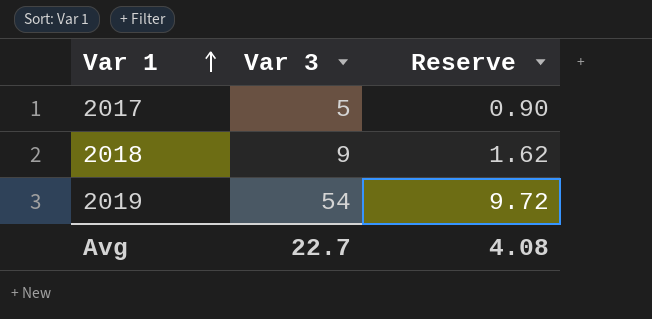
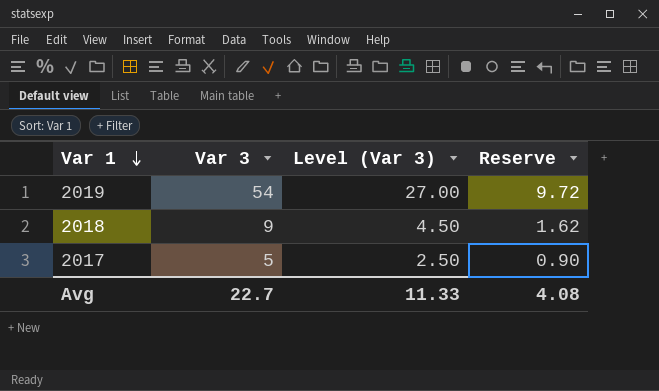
row order: Var 1 ascending -> Var 1 descending
column Level (Var 3) | formula: none -> [Var 3] * 0.5

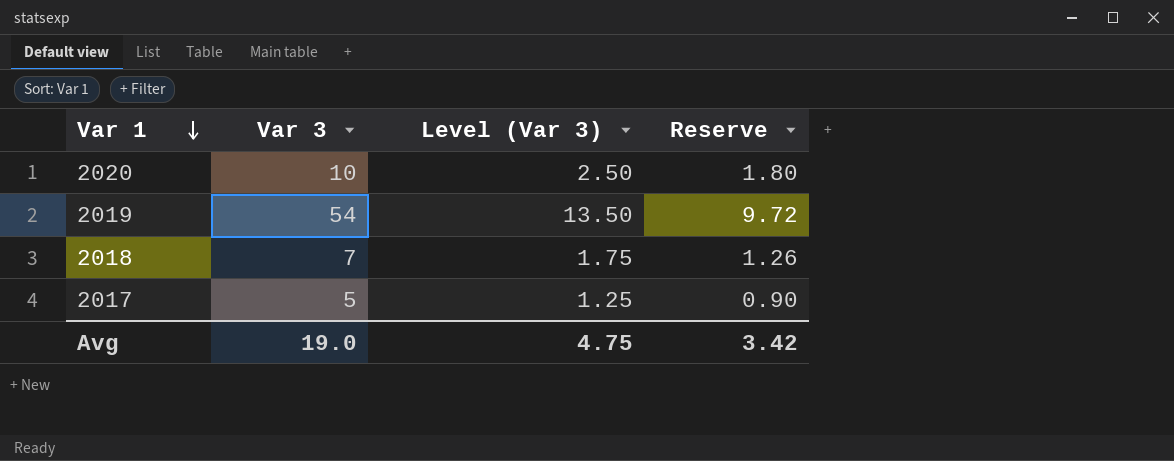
column Level (Var 3) | formula: [Var 3] * 0.5 -> [Var 3] * 0.25
row 2020: none -> 10 | 2.50 | 1.80
2018 | Var 3: 9 -> 7
2018 | Reserve: 1.62 -> 1.26
Avg | Var 3: 22.7 -> 19.0
Avg | Level (Var 3): 11.33 -> 4.75
Avg | Reserve: 4.08 -> 3.42

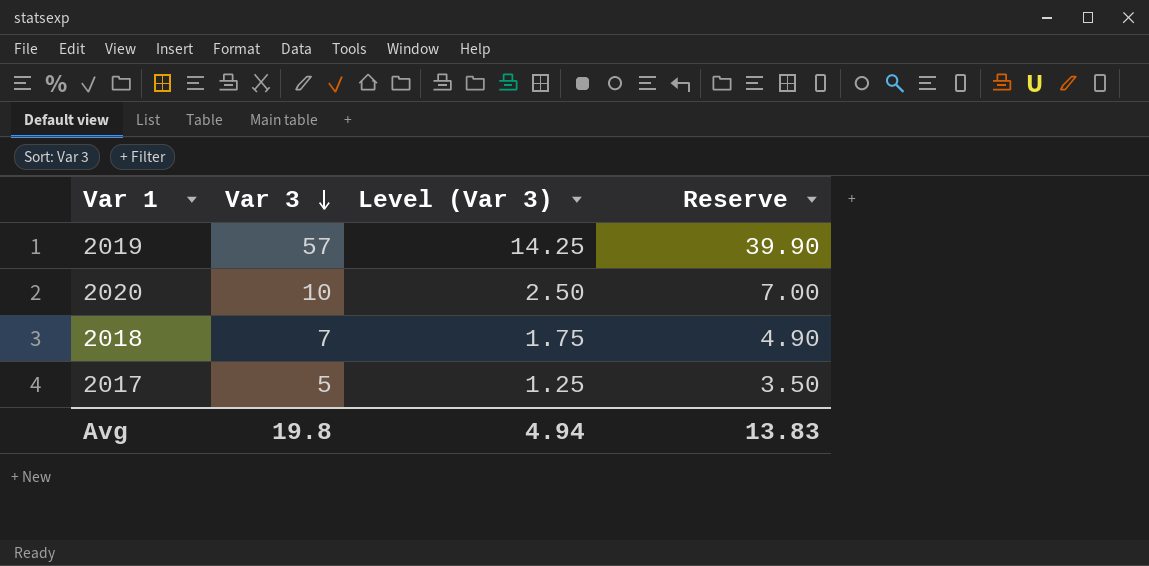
row order: Var 1 descending -> Var 3 descending
column Reserve | formula: [Var 3] * 0.18 -> [Var 3] * 0.7
2019 | Var 3: 54 -> 57
2019 | Level (Var 3): 13.50 -> 14.25
Avg | Var 3: 19.0 -> 19.8
Avg | Level (Var 3): 4.75 -> 4.94
Avg | Reserve: 3.42 -> 13.83

